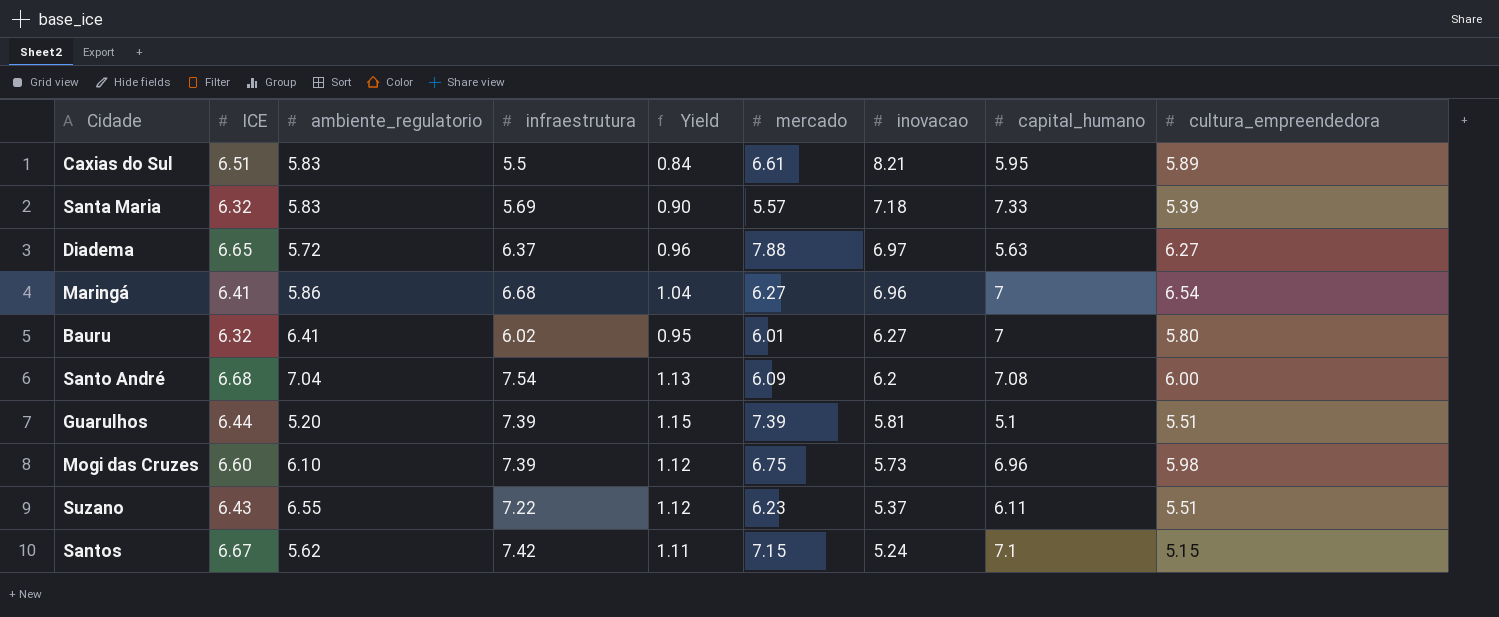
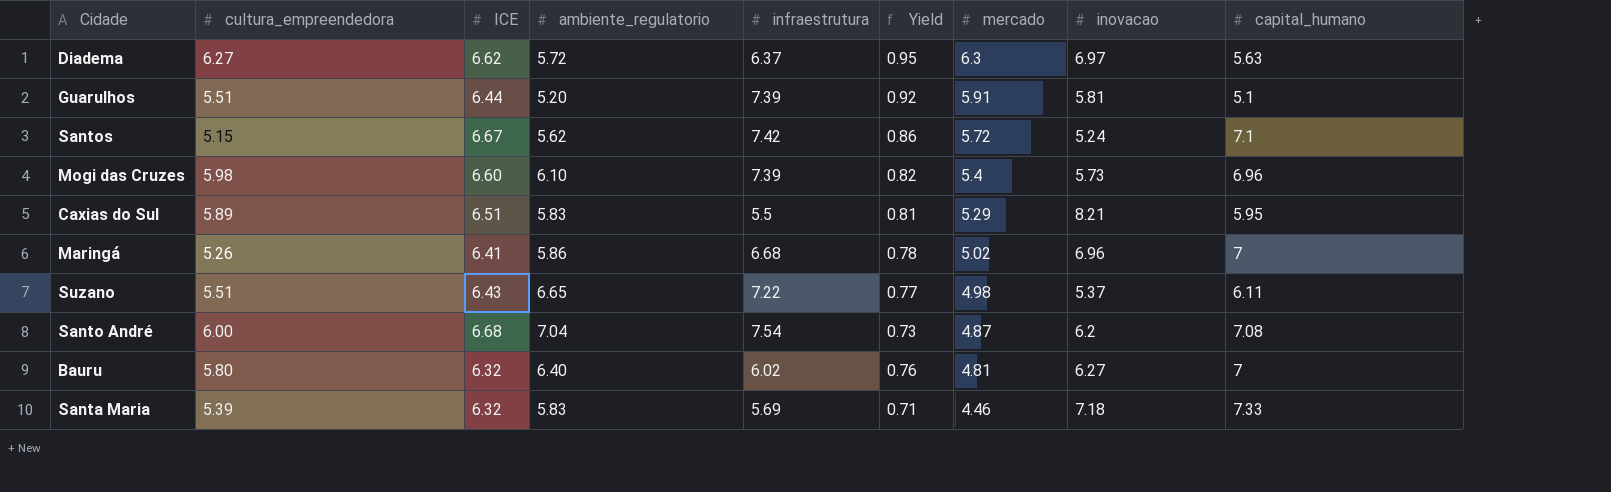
row order: inovacao descending -> mercado descending
column cultura_empreendedora | position: 9 -> 2
column Yield | formula: [infraestrutura] / [ICE] -> [mercado] / [ICE]
Diadema | ICE: 6.65 -> 6.62
Diadema | mercado: 7.88 -> 6.3
Guarulhos | mercado: 7.39 -> 5.91
Santos | mercado: 7.15 -> 5.72
Mogi das Cruzes | mercado: 6.75 -> 5.4
Caxias do Sul | mercado: 6.61 -> 5.29
Maringá | cultura_empreendedora: 6.54 -> 5.26
Maringá | mercado: 6.27 -> 5.02
Suzano | ambiente_regulatorio: 6.55 -> 6.65
Suzano | mercado: 6.23 -> 4.98
Santo André | mercado: 6.09 -> 4.87
Bauru | ambiente_regulatorio: 6.41 -> 6.40
Bauru | mercado: 6.01 -> 4.81
Santa Maria | mercado: 5.57 -> 4.46

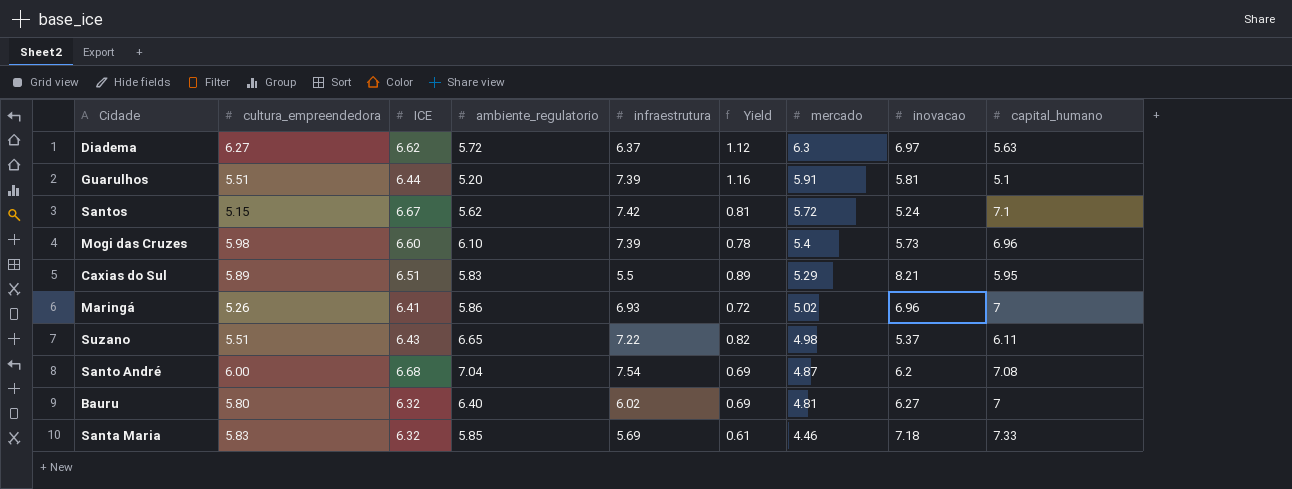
column Yield | formula: [mercado] / [ICE] -> [mercado] / [capital_humano]
Maringá | infraestrutura: 6.68 -> 6.93
Santa Maria | cultura_empreendedora: 5.39 -> 5.83
Santa Maria | ambiente_regulatorio: 5.83 -> 5.85

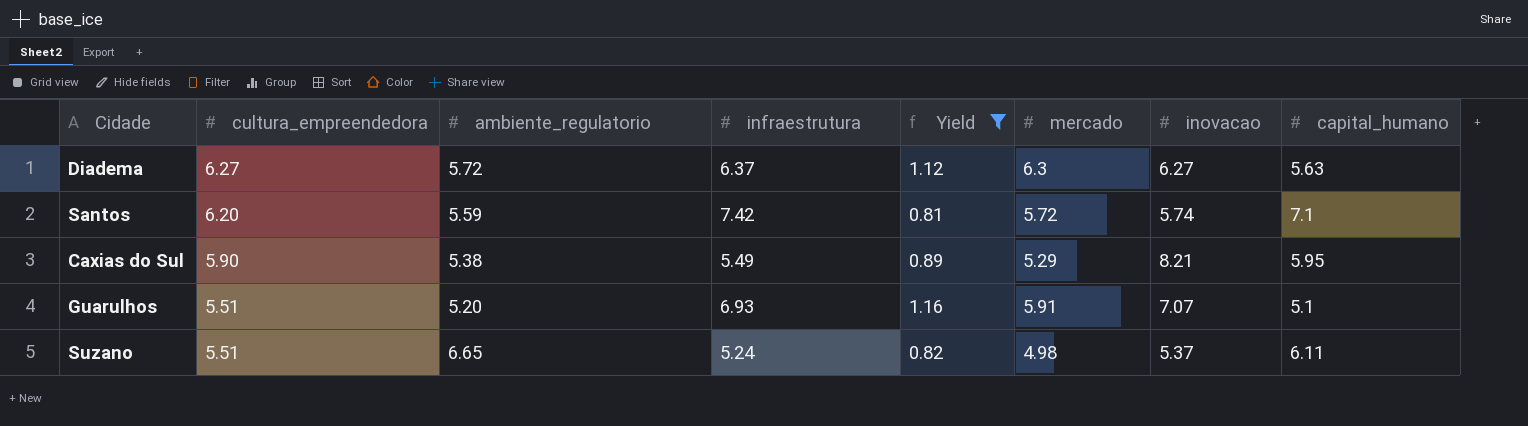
filter: none -> Yield >= 0.81
row order: mercado descending -> cultura_empreendedora descending
column ICE | position: 3 -> none
Diadema | inovacao: 6.97 -> 6.27
Santos | cultura_empreendedora: 5.15 -> 6.20
Santos | ambiente_regulatorio: 5.62 -> 5.59
Santos | inovacao: 5.24 -> 5.74
Caxias do Sul | cultura_empreendedora: 5.89 -> 5.90
Caxias do Sul | ambiente_regulatorio: 5.83 -> 5.38
Caxias do Sul | infraestrutura: 5.5 -> 5.49
Guarulhos | infraestrutura: 7.39 -> 6.93
Guarulhos | inovacao: 5.81 -> 7.07
Suzano | infraestrutura: 7.22 -> 5.24

